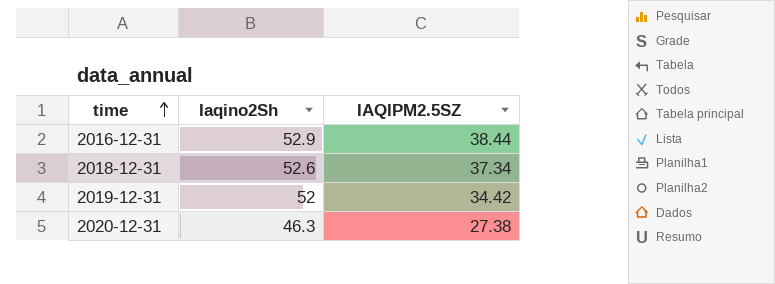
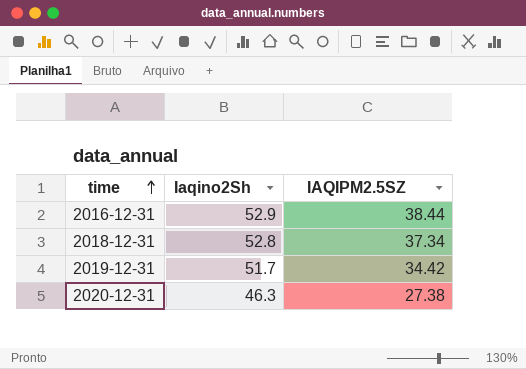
2018-12-31 | Iaqino2Sh: 52.6 -> 52.8
2019-12-31 | Iaqino2Sh: 52 -> 51.7

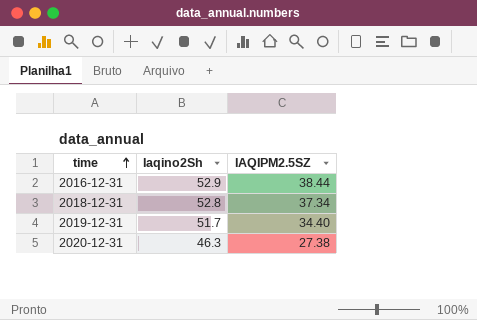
2019-12-31 | IAQIPM2.5SZ: 34.42 -> 34.40

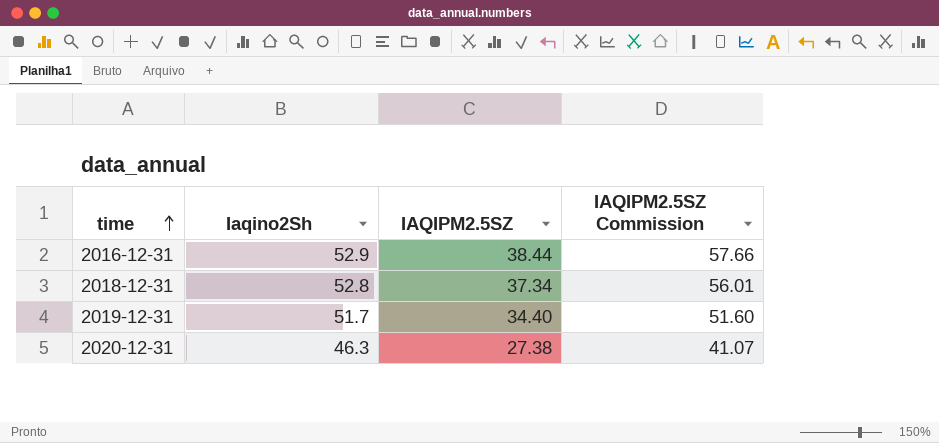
column IAQIPM2.5SZ Commission | formula: none -> [IAQIPM2.5SZ] * 1.5

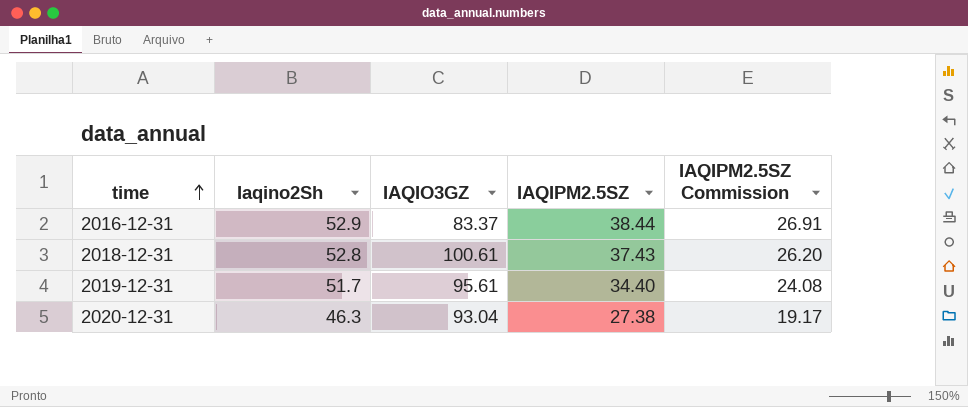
column IAQIO3GZ | position: none -> 3
column IAQIPM2.5SZ Commission | formula: [IAQIPM2.5SZ] * 1.5 -> [IAQIPM2.5SZ] * 0.7
2018-12-31 | IAQIPM2.5SZ: 37.34 -> 37.43

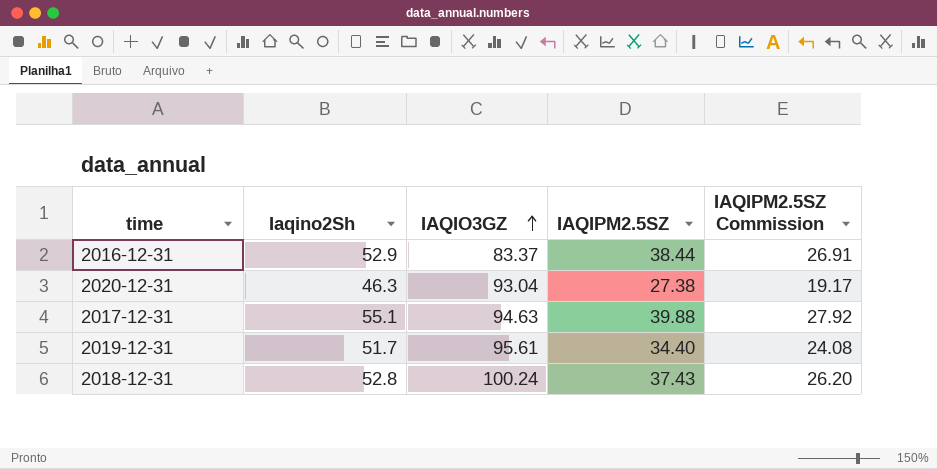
row order: time ascending -> IAQIO3GZ ascending
row 2017-12-31: none -> 55.1 | 94.63 | 39.88 | 27.92
2018-12-31 | IAQIO3GZ: 100.61 -> 100.24

